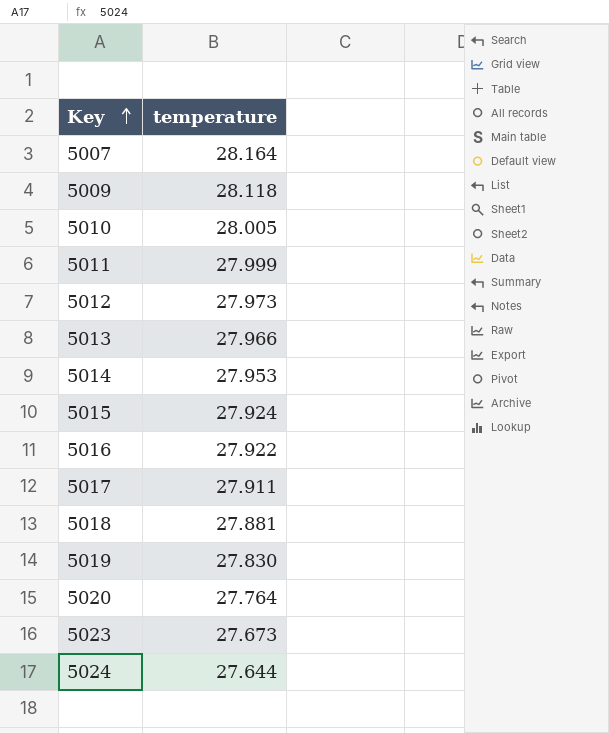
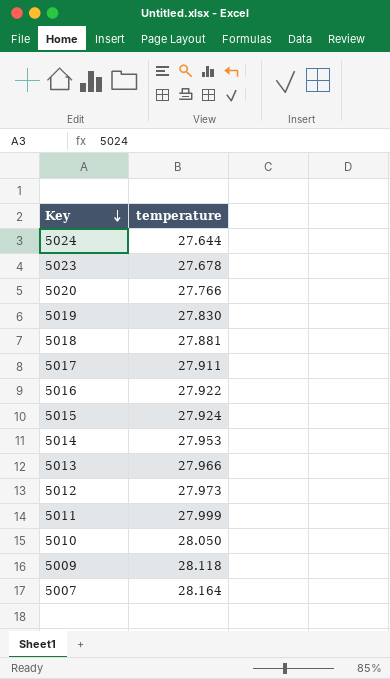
row order: Key ascending -> Key descending
5023 | temperature: 27.673 -> 27.678
5020 | temperature: 27.764 -> 27.766
5010 | temperature: 28.005 -> 28.050

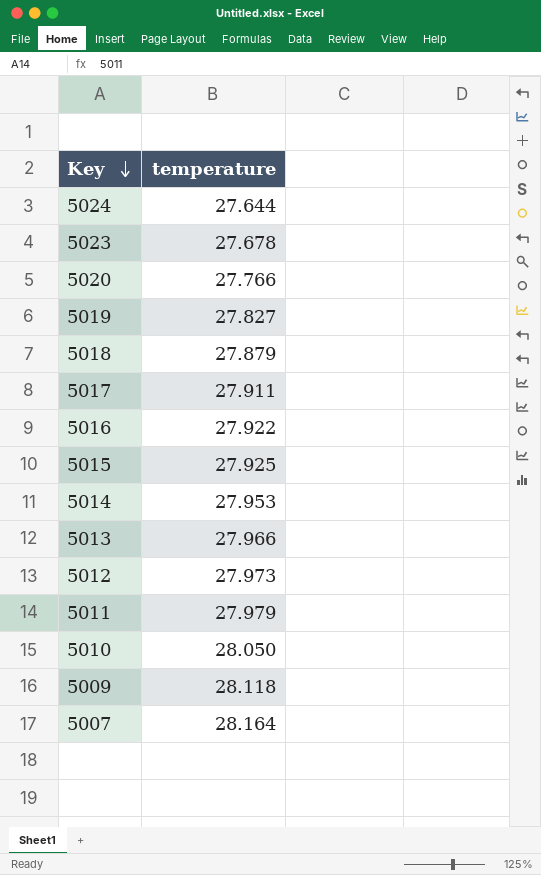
5019 | temperature: 27.830 -> 27.827
5018 | temperature: 27.881 -> 27.879
5015 | temperature: 27.924 -> 27.925
5011 | temperature: 27.999 -> 27.979

